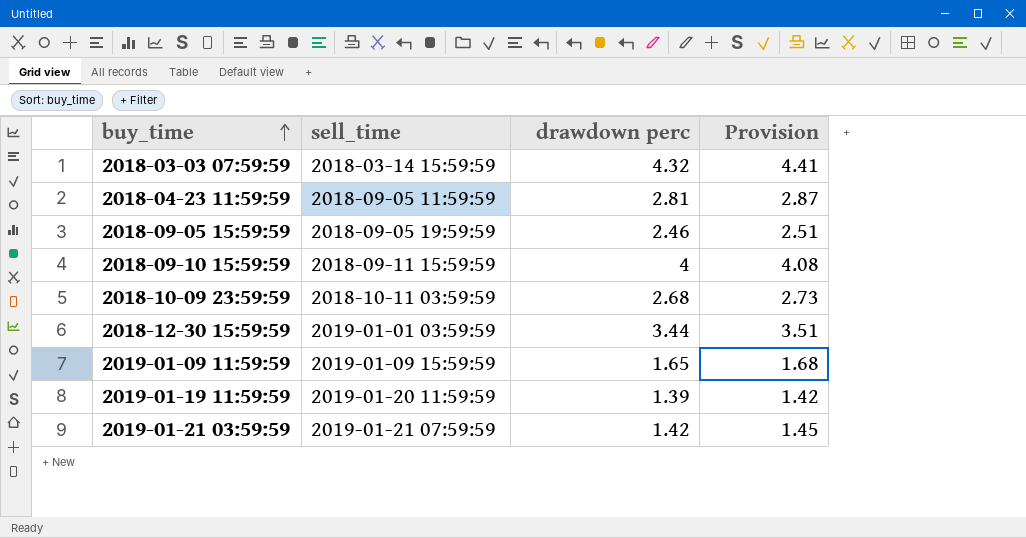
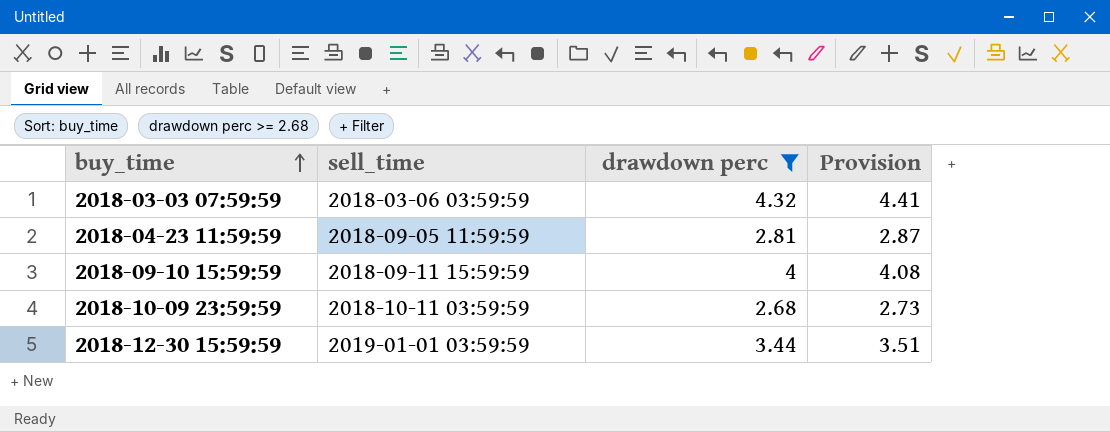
filter: none -> drawdown perc >= 2.68
2018-03-03 07:59:59 | sell_time: 2018-03-14 15:59:59 -> 2018-03-06 03:59:59

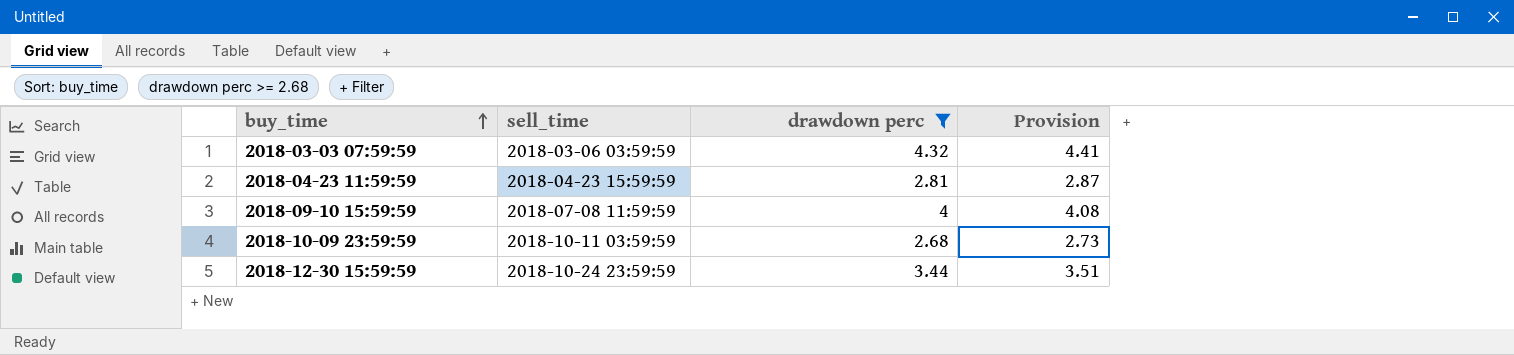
2018-04-23 11:59:59 | sell_time: 2018-09-05 11:59:59 -> 2018-04-23 15:59:59
2018-09-10 15:59:59 | sell_time: 2018-09-11 15:59:59 -> 2018-07-08 11:59:59
2018-12-30 15:59:59 | sell_time: 2019-01-01 03:59:59 -> 2018-10-24 23:59:59

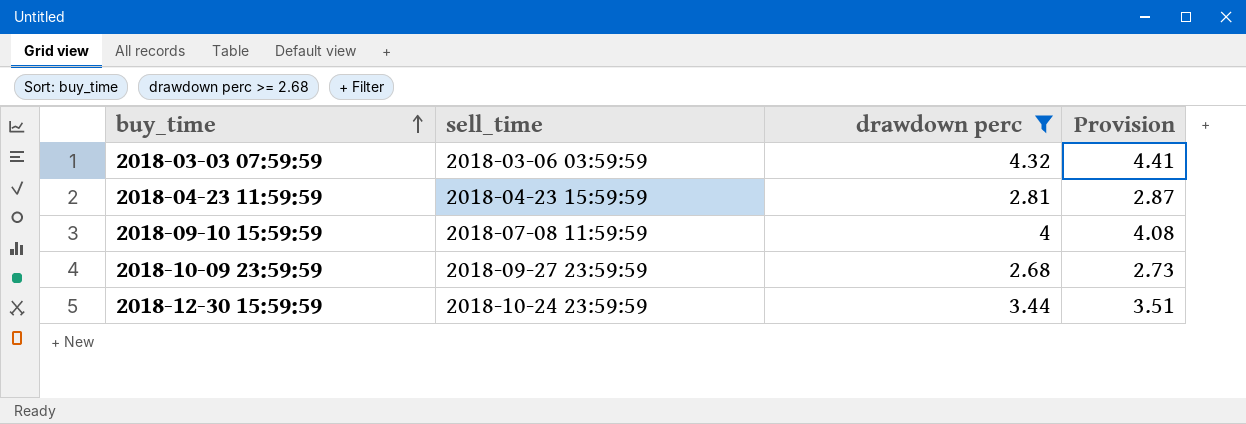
2018-10-09 23:59:59 | sell_time: 2018-10-11 03:59:59 -> 2018-09-27 23:59:59

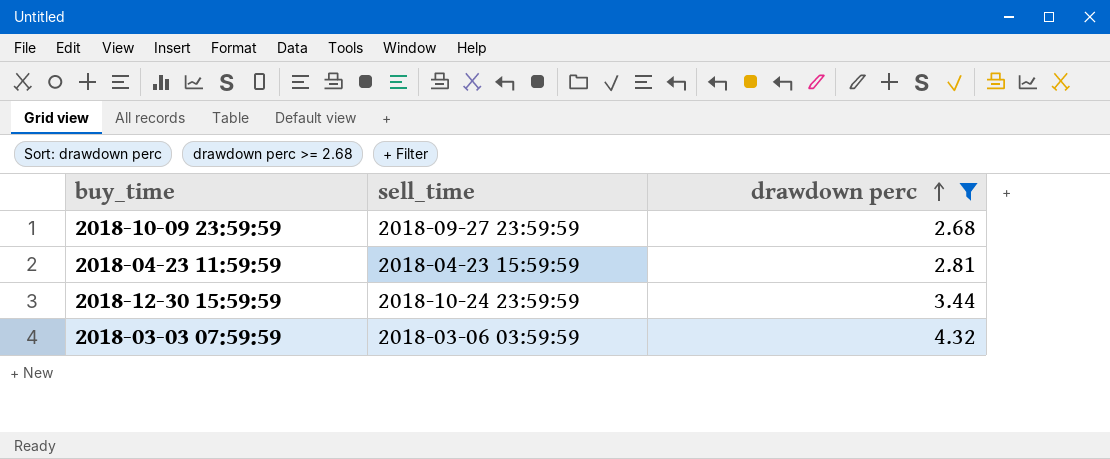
row order: buy_time ascending -> drawdown perc ascending
column Provision | formula: [drawdown perc] * 1.02 -> none
row 2018-09-10 15:59:59: 2018-07-08 11:59:59 | 4 | 4.08 -> none

